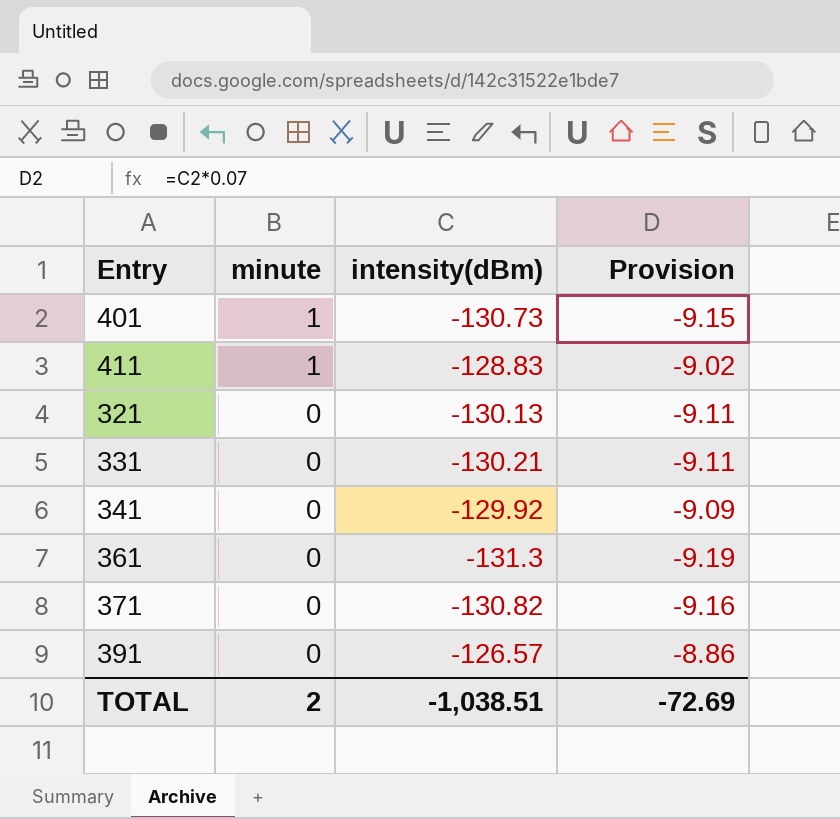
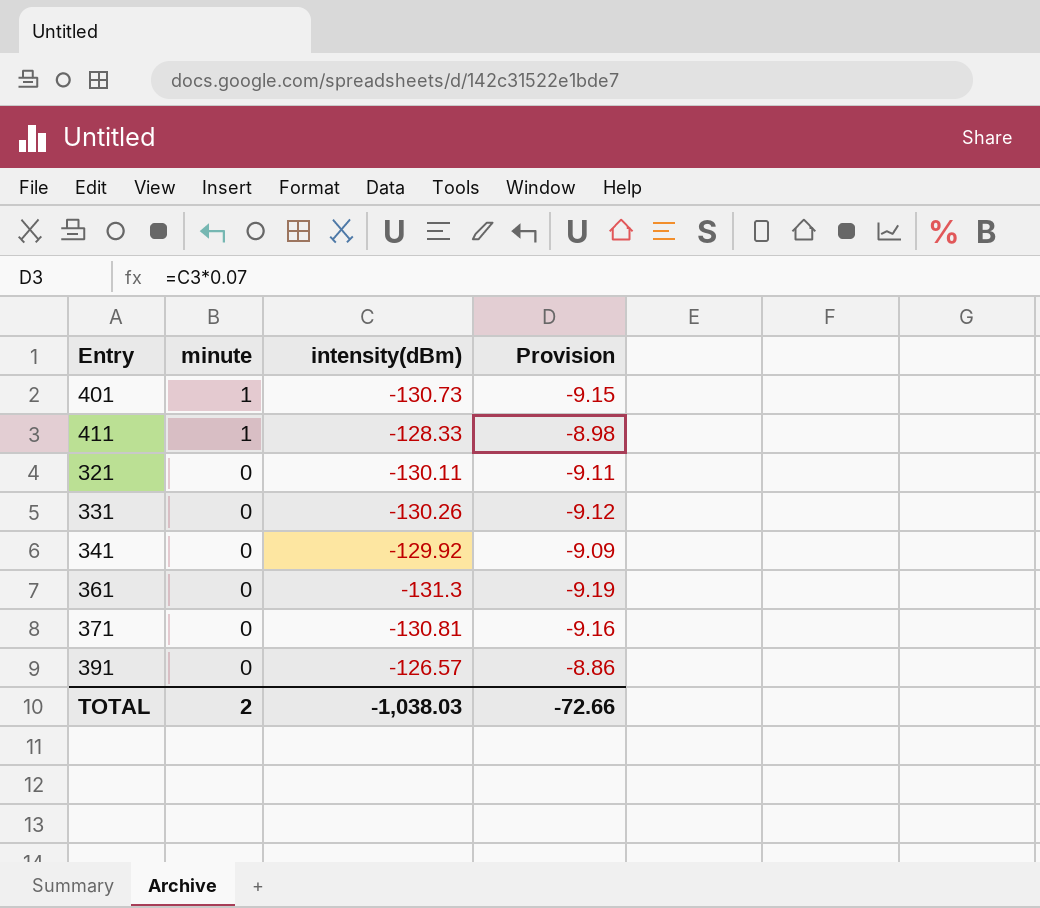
411 | intensity(dBm): -128.83 -> -128.33
411 | Provision: -9.02 -> -8.98
321 | intensity(dBm): -130.13 -> -130.11
331 | intensity(dBm): -130.21 -> -130.26
331 | Provision: -9.11 -> -9.12
371 | intensity(dBm): -130.82 -> -130.81
TOTAL | intensity(dBm): -1,038.51 -> -1,038.03
TOTAL | Provision: -72.69 -> -72.66

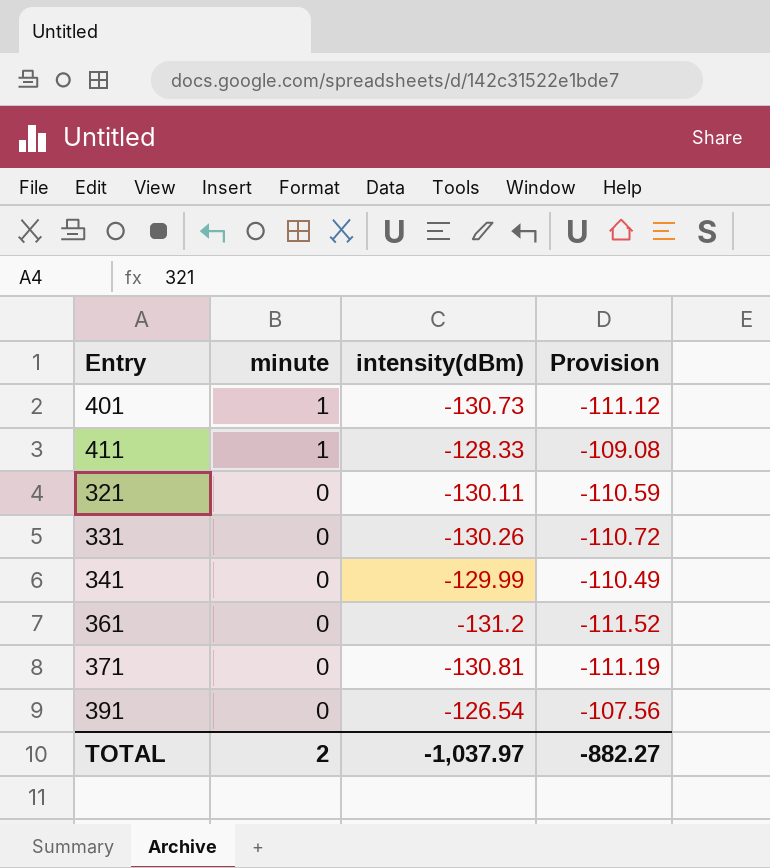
column Provision | formula: [intensity(dBm)] * 0.07 -> [intensity(dBm)] * 0.85
341 | intensity(dBm): -129.92 -> -129.99
361 | intensity(dBm): -131.3 -> -131.2
391 | intensity(dBm): -126.57 -> -126.54
TOTAL | intensity(dBm): -1,038.03 -> -1,037.97
TOTAL | Provision: -72.66 -> -882.27

